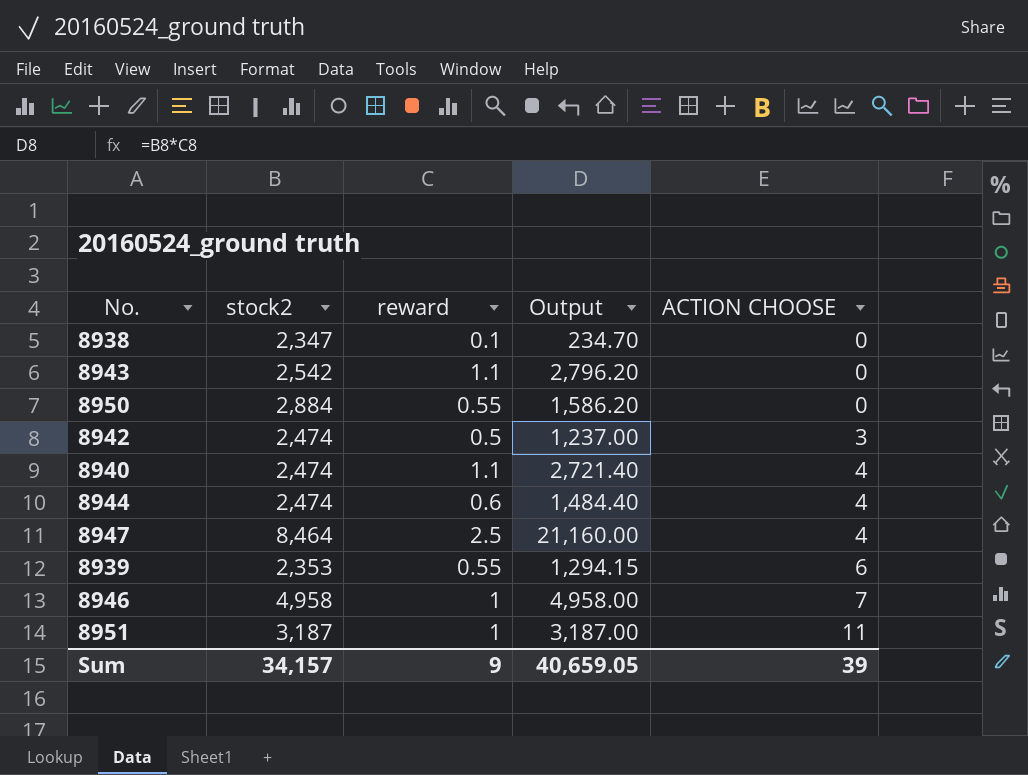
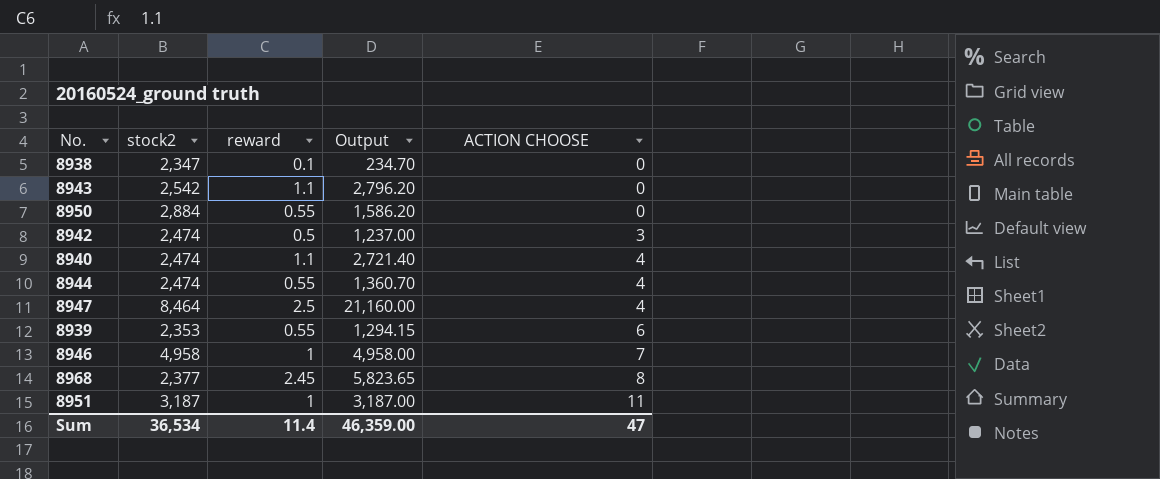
8944 | reward: 0.6 -> 0.55
8944 | Output: 1,484.40 -> 1,360.70
row 8968: none -> 2,377 | 2.45 | 5,823.65 | 8
Sum | stock2: 34,157 -> 36,534
Sum | reward: 9 -> 11.4
Sum | Output: 40,659.05 -> 46,359.00
Sum | ACTION CHOOSE: 39 -> 47

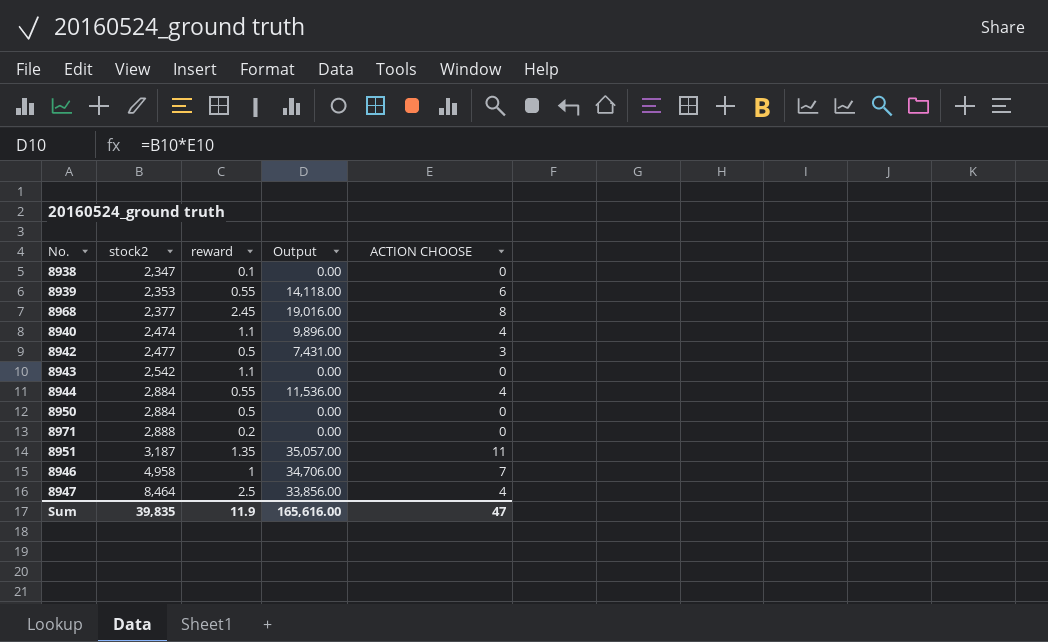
row order: ACTION CHOOSE ascending -> stock2 ascending
column Output | formula: [stock2] * [reward] -> [stock2] * [ACTION CHOOSE]
8942 | stock2: 2,474 -> 2,477
8944 | stock2: 2,474 -> 2,884
8950 | reward: 0.55 -> 0.5
row 8971: none -> 2,888 | 0.2 | 0.00 | 0
8951 | reward: 1 -> 1.35
Sum | stock2: 36,534 -> 39,835
Sum | reward: 11.4 -> 11.9
Sum | Output: 46,359.00 -> 165,616.00

